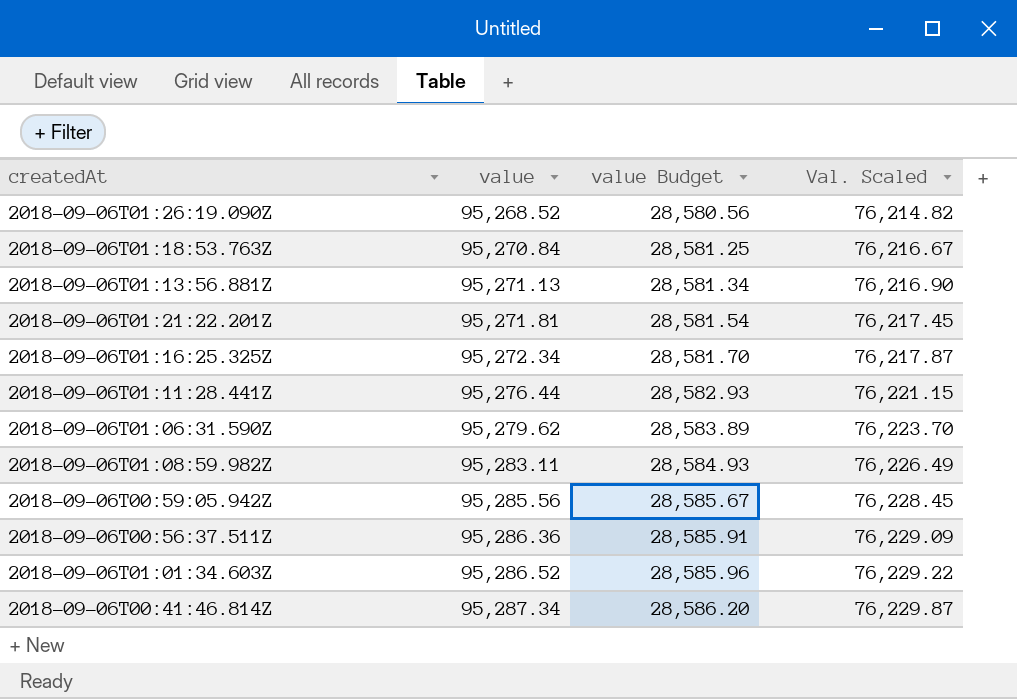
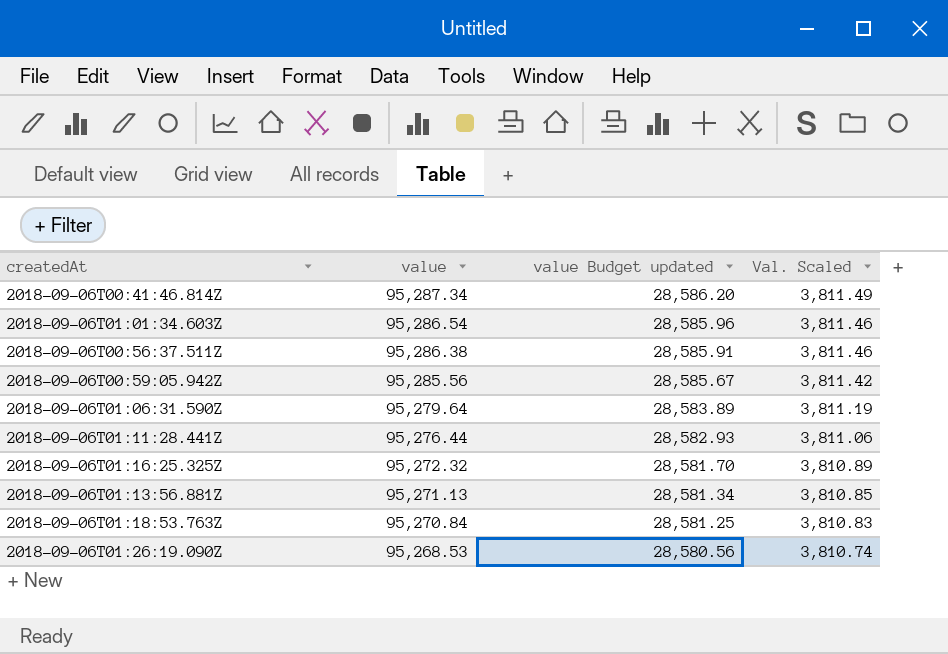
row order: value ascending -> value descending
column name: value Budget -> value Budget updated
column Val. Scaled | formula: [value] * 0.8 -> [value] * 0.04
row 2018-09-06T01:21:22.201Z: 95,271.81 | 28,581.54 | 76,217.45 -> none
row 2018-09-06T01:08:59.982Z: 95,283.11 | 28,584.93 | 76,226.49 -> none
2018-09-06T01:01:34.603Z | value: 95,286.52 -> 95,286.54
2018-09-06T00:56:37.511Z | value: 95,286.36 -> 95,286.38
2018-09-06T01:06:31.590Z | value: 95,279.62 -> 95,279.64
2018-09-06T01:16:25.325Z | value: 95,272.34 -> 95,272.32
2018-09-06T01:26:19.090Z | value: 95,268.52 -> 95,268.53

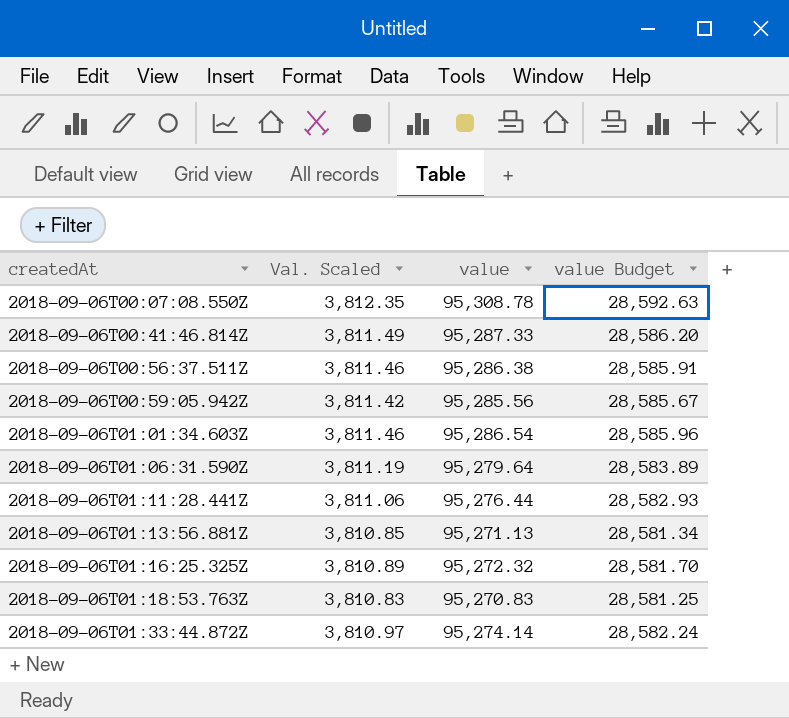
row order: value descending -> createdAt ascending
column Val. Scaled | position: 4 -> 2
column name: value Budget updated -> value Budget
row 2018-09-06T01:26:19.090Z: 95,268.53 | 28,580.56 | 3,810.74 -> none
row 2018-09-06T00:07:08.550Z: none -> 3,812.35 | 95,308.78 | 28,592.63
2018-09-06T00:41:46.814Z | value: 95,287.34 -> 95,287.33
2018-09-06T01:18:53.763Z | value: 95,270.84 -> 95,270.83
row 2018-09-06T01:33:44.872Z: none -> 3,810.97 | 95,274.14 | 28,582.24

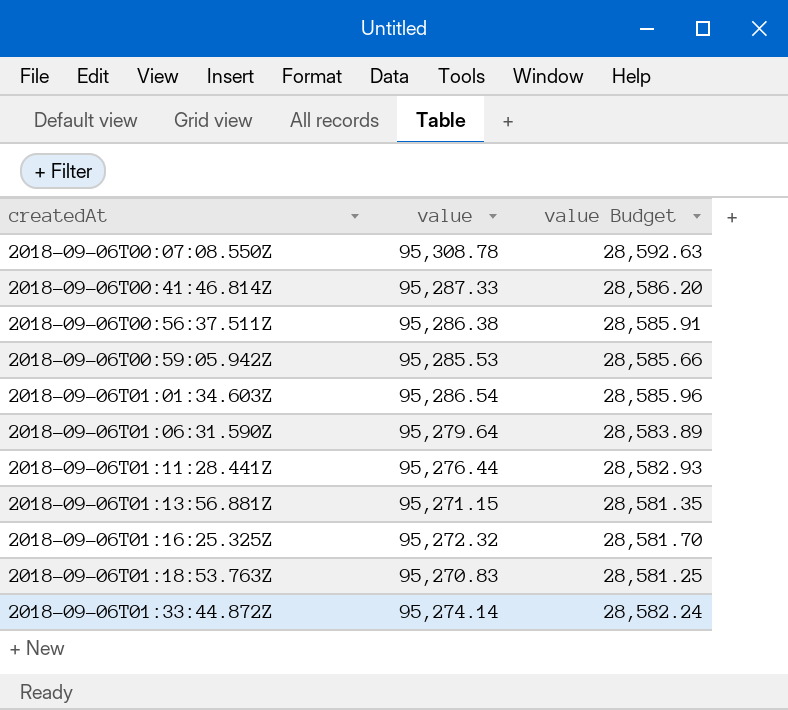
column Val. Scaled | formula: [value] * 0.04 -> none
2018-09-06T00:59:05.942Z | value: 95,285.56 -> 95,285.53
2018-09-06T00:59:05.942Z | value Budget: 28,585.67 -> 28,585.66
2018-09-06T01:13:56.881Z | value: 95,271.13 -> 95,271.15
2018-09-06T01:13:56.881Z | value Budget: 28,581.34 -> 28,581.35

